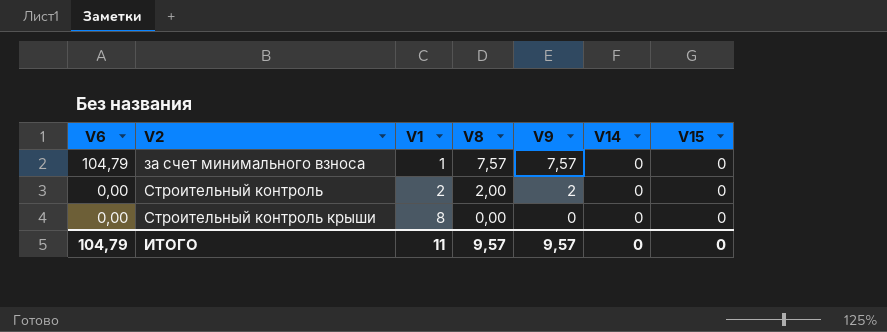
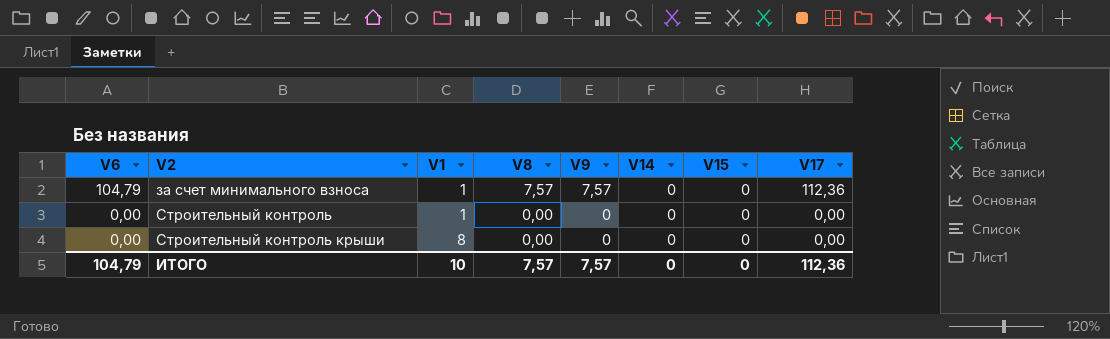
column V17 | position: none -> 8
Строительный контроль | V1: 2 -> 1
Строительный контроль | V8: 2,00 -> 0,00
Строительный контроль | V9: 2 -> 0
ИТОГО | V1: 11 -> 10
ИТОГО | V8: 9,57 -> 7,57
ИТОГО | V9: 9,57 -> 7,57

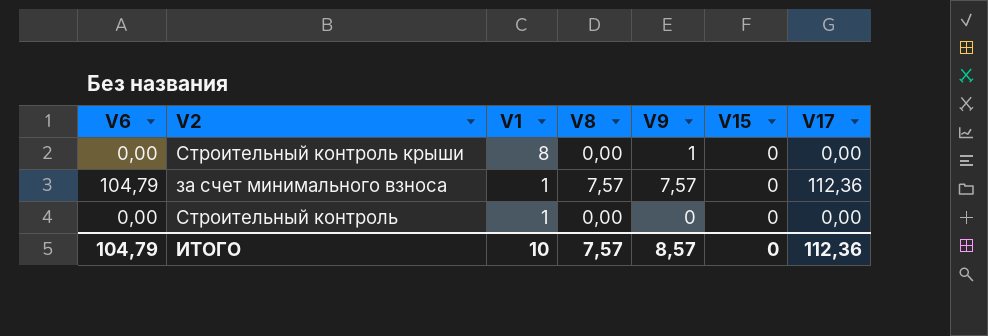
row order: V6 descending -> V1 descending
column V14 | position: 6 -> none
Строительный контроль крыши | V9: 0 -> 1
ИТОГО | V9: 7,57 -> 8,57

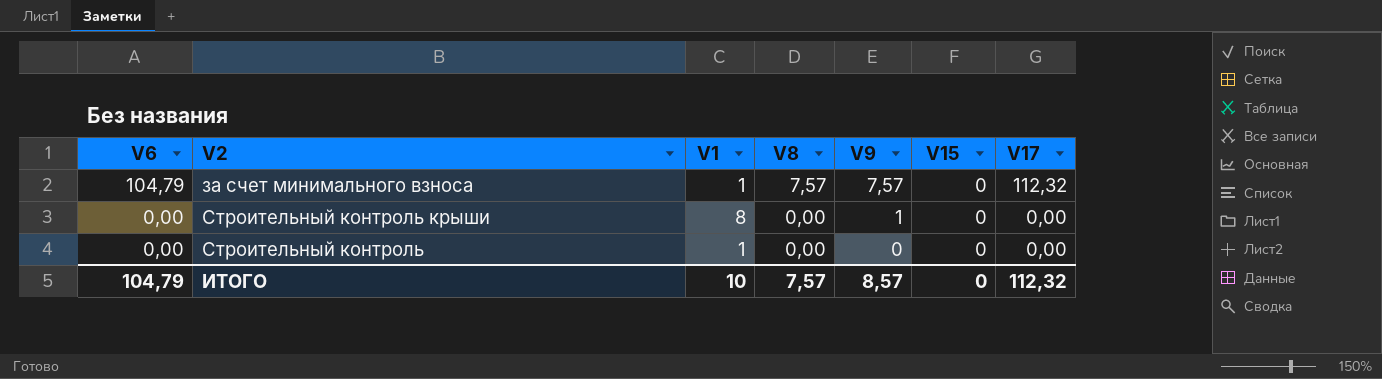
row order: V1 descending -> V6 descending
за счет минимального взноса | V17: 112,36 -> 112,32
ИТОГО | V17: 112,36 -> 112,32

